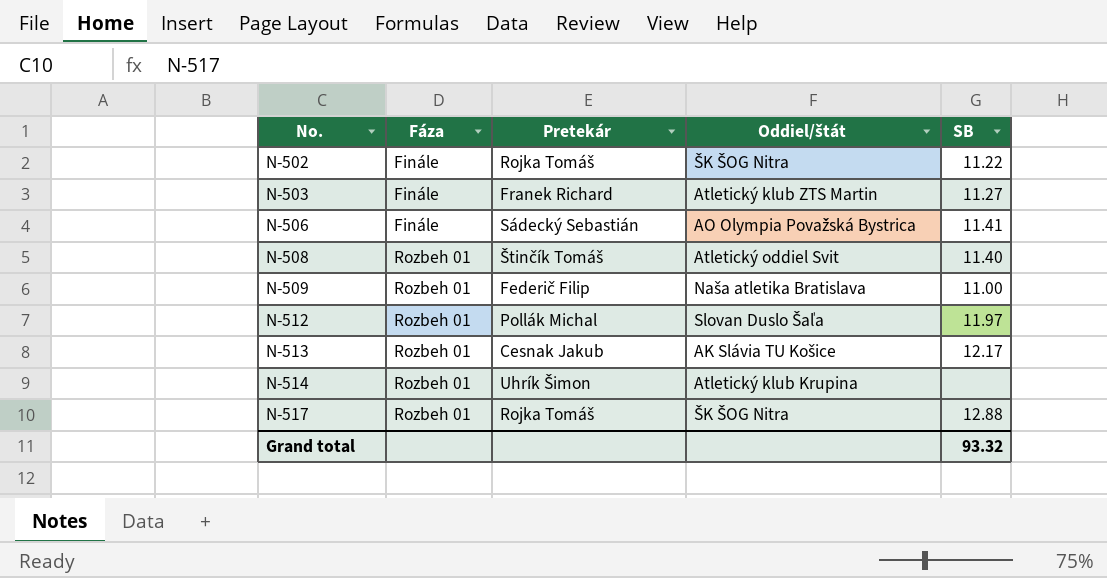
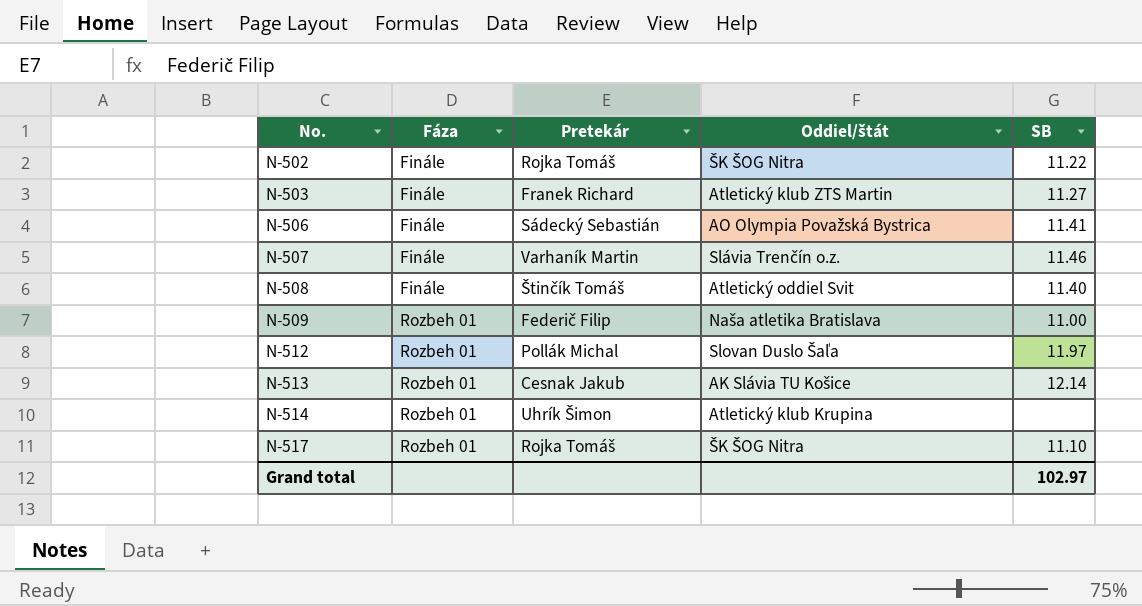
row N-507: none -> Finále | Varhaník Martin | Slávia Trenčín o.z. | 11.46
N-508 | Fáza: Rozbeh 01 -> Finále
N-513 | SB: 12.17 -> 12.14
N-517 | SB: 12.88 -> 11.10
Grand total | SB: 93.32 -> 102.97

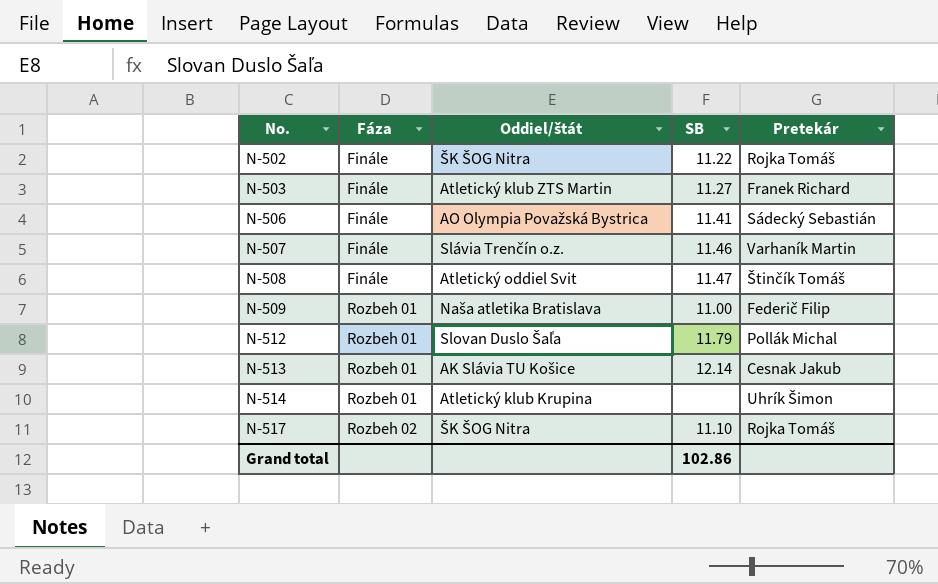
column Pretekár | position: 3 -> 5
N-508 | SB: 11.40 -> 11.47
N-512 | SB: 11.97 -> 11.79
N-517 | Fáza: Rozbeh 01 -> Rozbeh 02
Grand total | SB: 102.97 -> 102.86

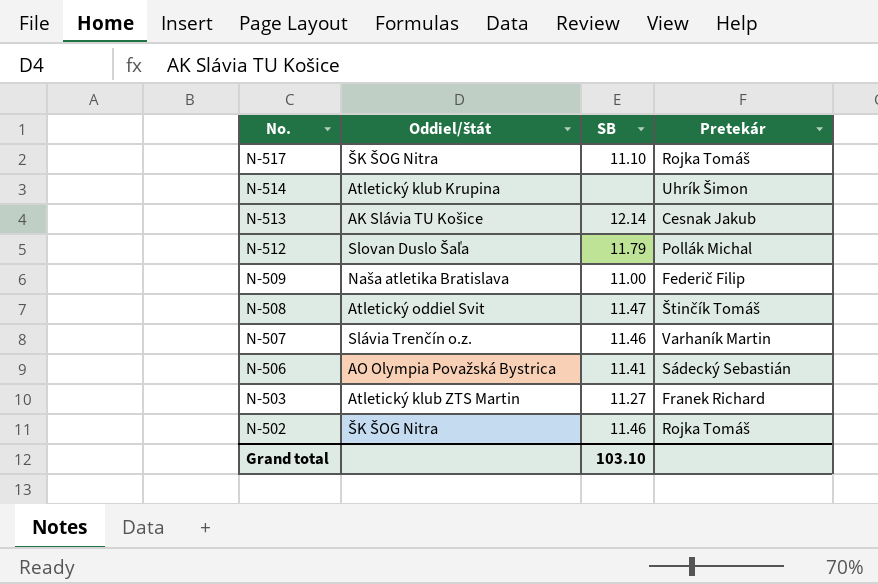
row order: No. ascending -> No. descending
column Fáza | position: 2 -> none
N-502 | SB: 11.22 -> 11.46
Grand total | SB: 102.86 -> 103.10

